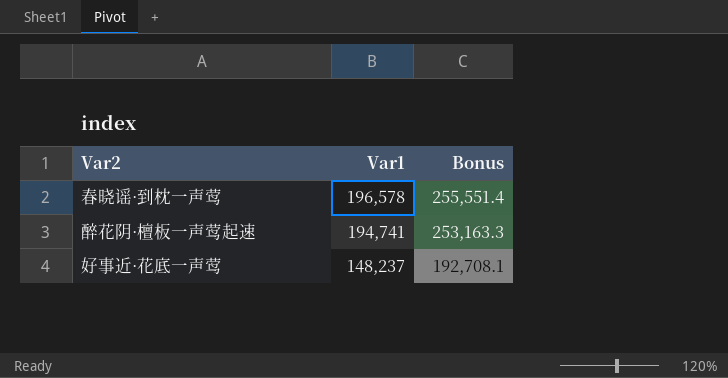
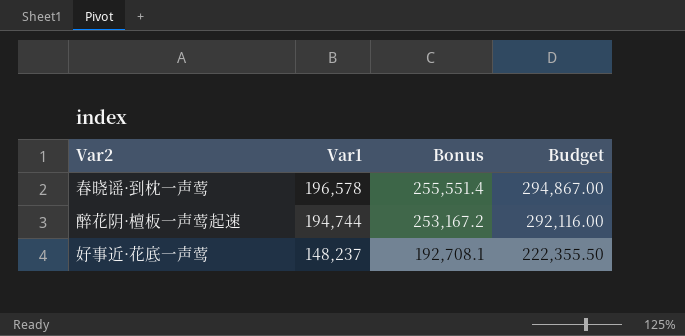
column Budget | formula: none -> [Var1] * 1.5
醉花阴·檀板一声莺起速 | Var1: 194,741 -> 194,744
醉花阴·檀板一声莺起速 | Bonus: 253,163.3 -> 253,167.2

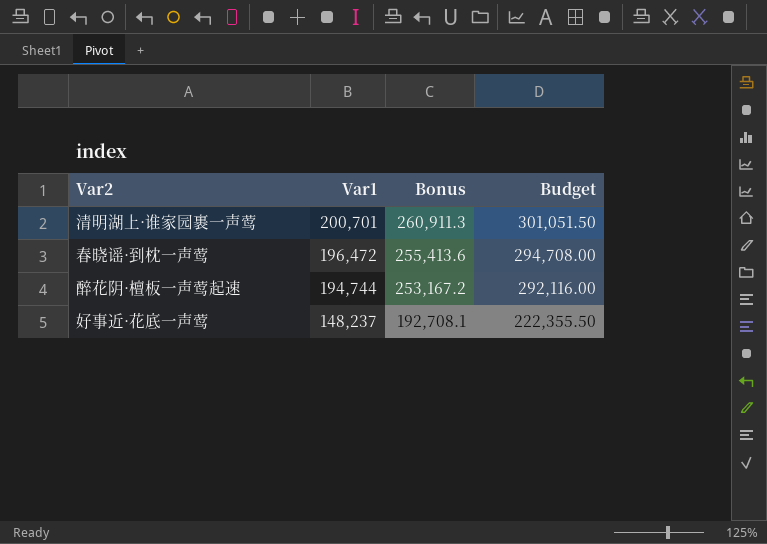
row 清明湖上·谁家园裹一声莺: none -> 200,701 | 260,911.3 | 301,051.50
春晓谣·到枕一声莺 | Var1: 196,578 -> 196,472
春晓谣·到枕一声莺 | Bonus: 255,551.4 -> 255,413.6
春晓谣·到枕一声莺 | Budget: 294,867.00 -> 294,708.00

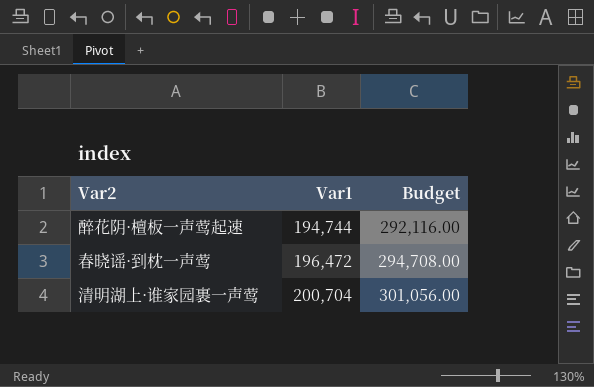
row order: Var1 descending -> Var1 ascending
column Bonus | formula: [Var1] * 1.3 -> none
row 好事近·花底一声莺: 148,237 | 192,708.1 | 222,355.50 -> none
清明湖上·谁家园裹一声莺 | Var1: 200,701 -> 200,704
清明湖上·谁家园裹一声莺 | Budget: 301,051.50 -> 301,056.00

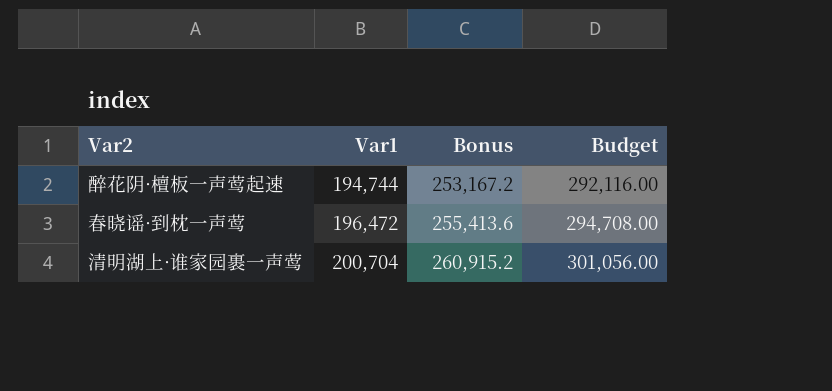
column Bonus | formula: none -> [Var1] * 1.3

